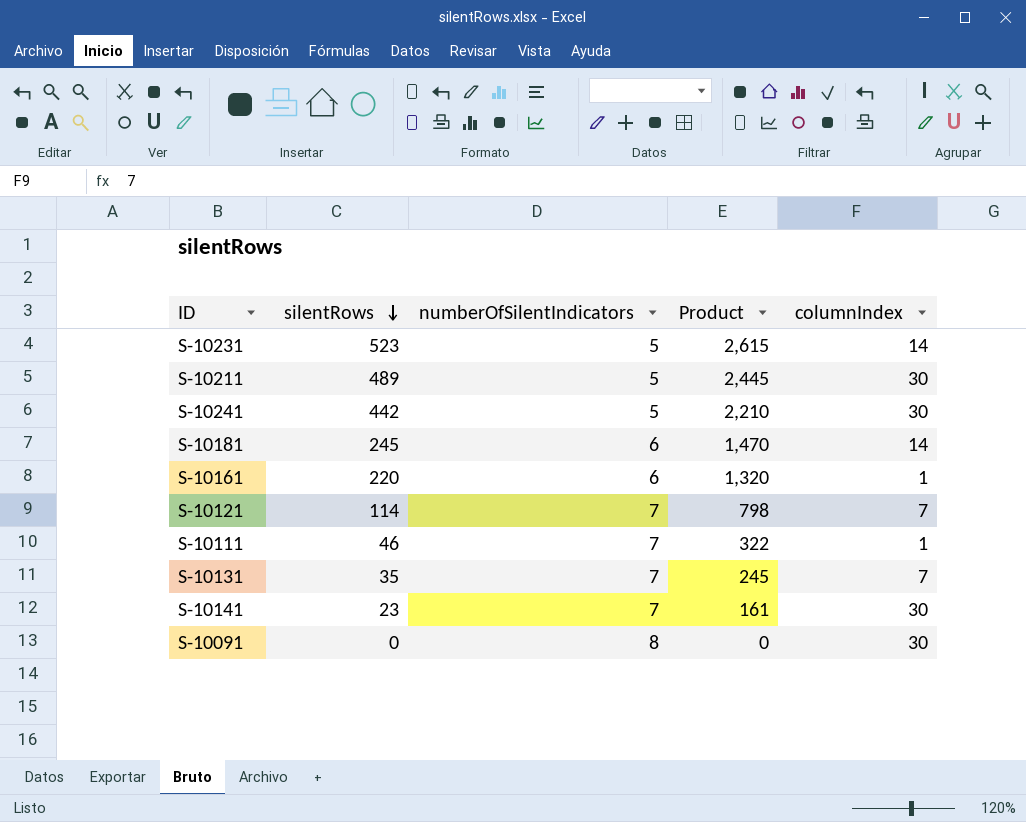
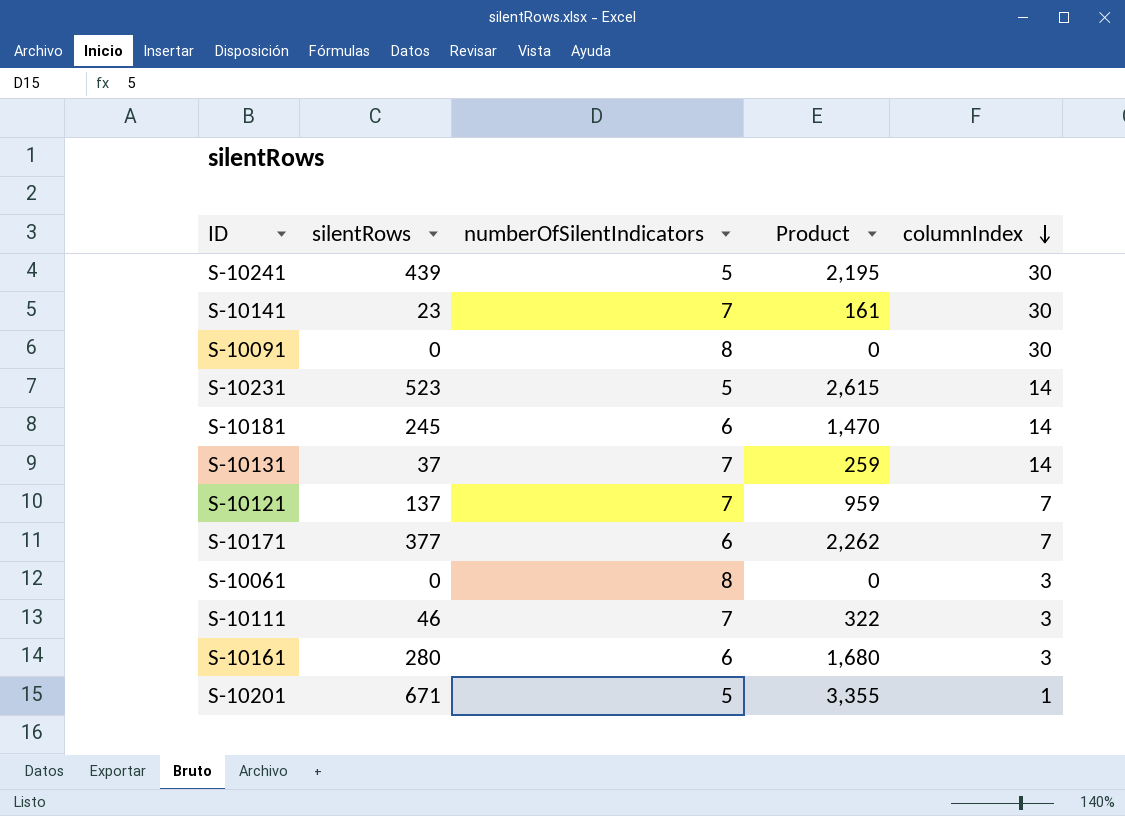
row order: silentRows descending -> columnIndex descending
row S-10211: 489 | 5 | 2,445 | 30 -> none
S-10241 | silentRows: 442 -> 439
S-10241 | Product: 2,210 -> 2,195
S-10131 | silentRows: 35 -> 37
S-10131 | Product: 245 -> 259
S-10131 | columnIndex: 7 -> 14
S-10121 | silentRows: 114 -> 137
S-10121 | Product: 798 -> 959
row S-10171: none -> 377 | 6 | 2,262 | 7
row S-10061: none -> 0 | 8 | 0 | 3
S-10111 | columnIndex: 1 -> 3
S-10161 | silentRows: 220 -> 280
S-10161 | Product: 1,320 -> 1,680
S-10161 | columnIndex: 1 -> 3
row S-10201: none -> 671 | 5 | 3,355 | 1

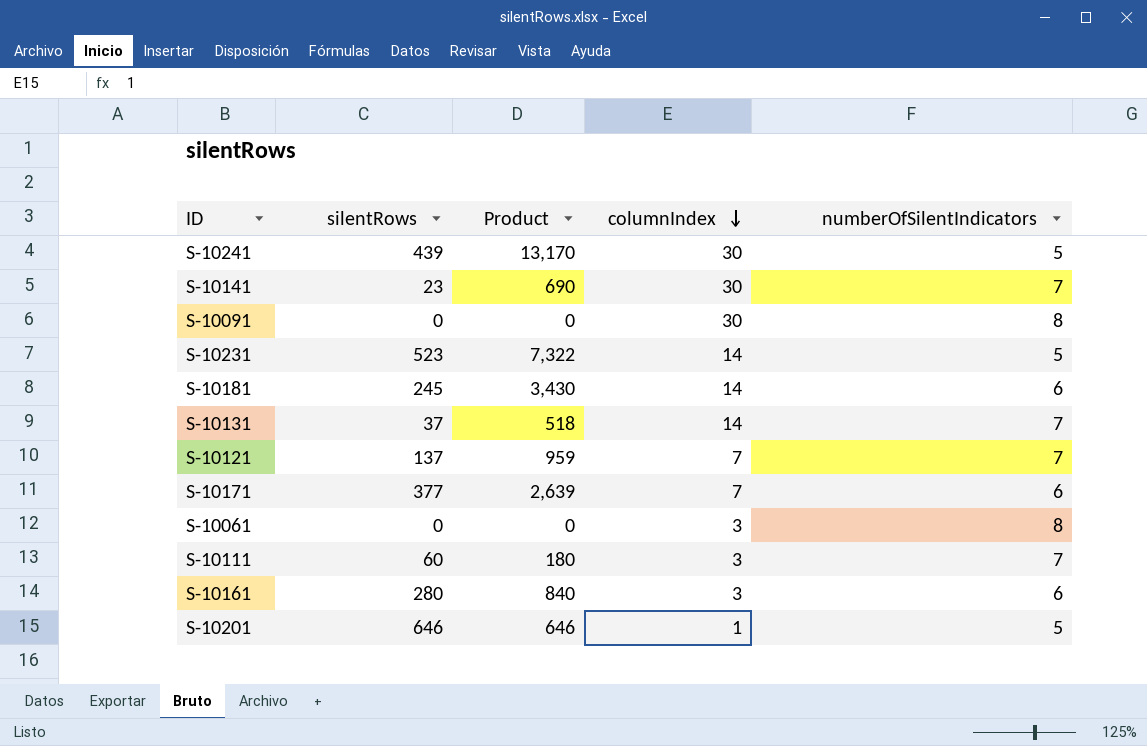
column Product | formula: [silentRows] * [numberOfSilentIndicators] -> [silentRows] * [columnIndex]
column numberOfSilentIndicators | position: 3 -> 5
S-10111 | silentRows: 46 -> 60
S-10201 | silentRows: 671 -> 646

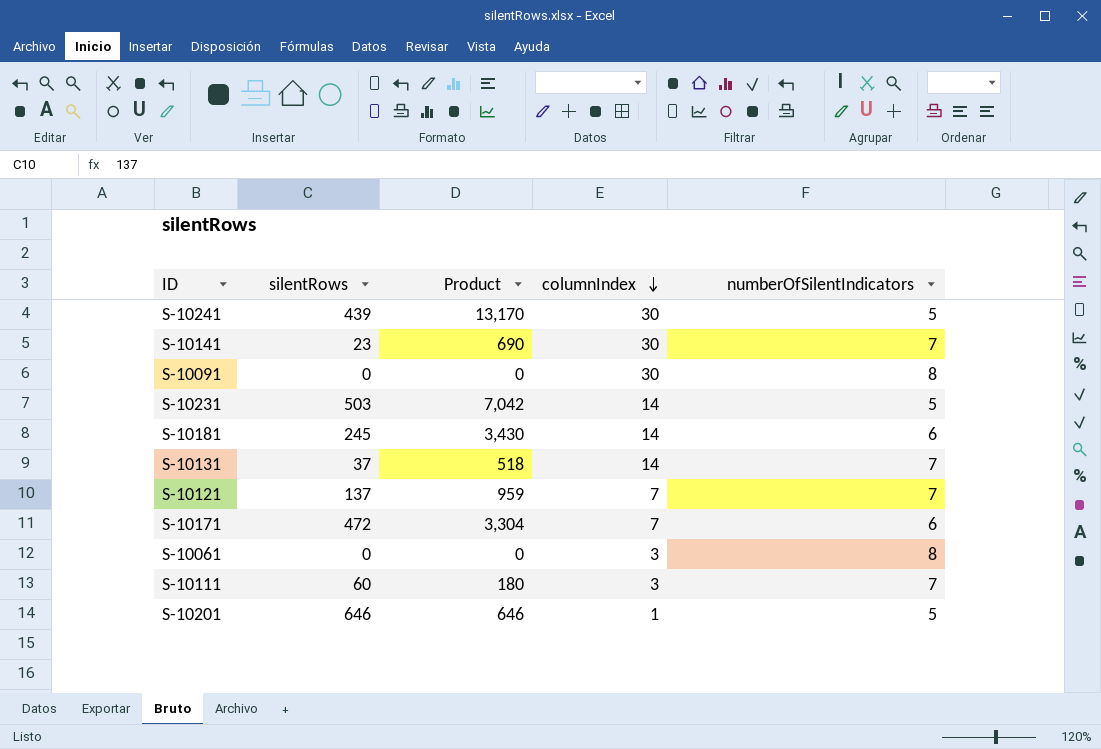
row S-10161: 280 | 840 | 3 | 6 -> none
S-10231 | silentRows: 523 -> 503
S-10231 | Product: 7,322 -> 7,042
S-10171 | silentRows: 377 -> 472
S-10171 | Product: 2,639 -> 3,304

